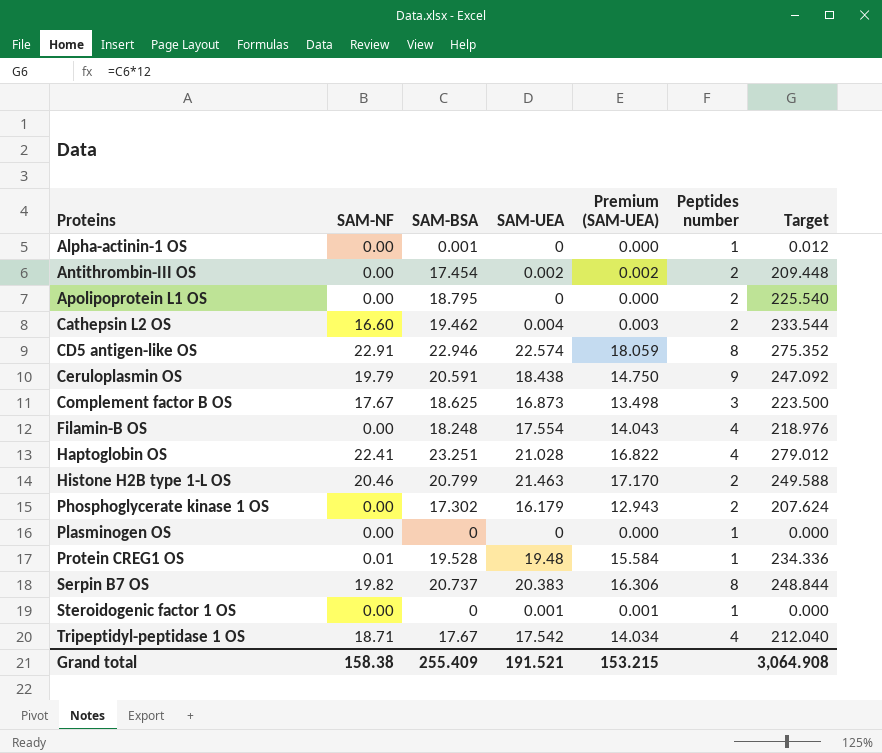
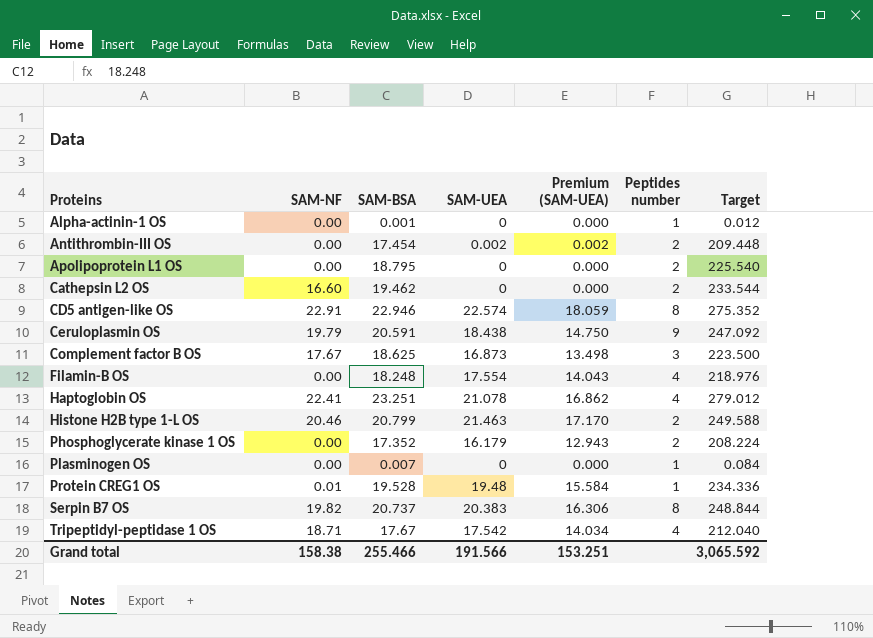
row Steroidogenic factor 1 OS: 0.00 | 0 | 0.001 | 0.001 | 1 | 0.000 -> none
Cathepsin L2 OS | SAM-UEA: 0.004 -> 0
Cathepsin L2 OS | Premium (SAM-UEA): 0.003 -> 0.000
Haptoglobin OS | SAM-UEA: 21.028 -> 21.078
Haptoglobin OS | Premium (SAM-UEA): 16.822 -> 16.862
Phosphoglycerate kinase 1 OS | SAM-BSA: 17.302 -> 17.352
Phosphoglycerate kinase 1 OS | Target: 207.624 -> 208.224
Plasminogen OS | SAM-BSA: 0 -> 0.007
Plasminogen OS | Target: 0.000 -> 0.084
Grand total | SAM-BSA: 255.409 -> 255.466
Grand total | SAM-UEA: 191.521 -> 191.566
Grand total | Premium (SAM-UEA): 153.215 -> 153.251
Grand total | Target: 3,064.908 -> 3,065.592

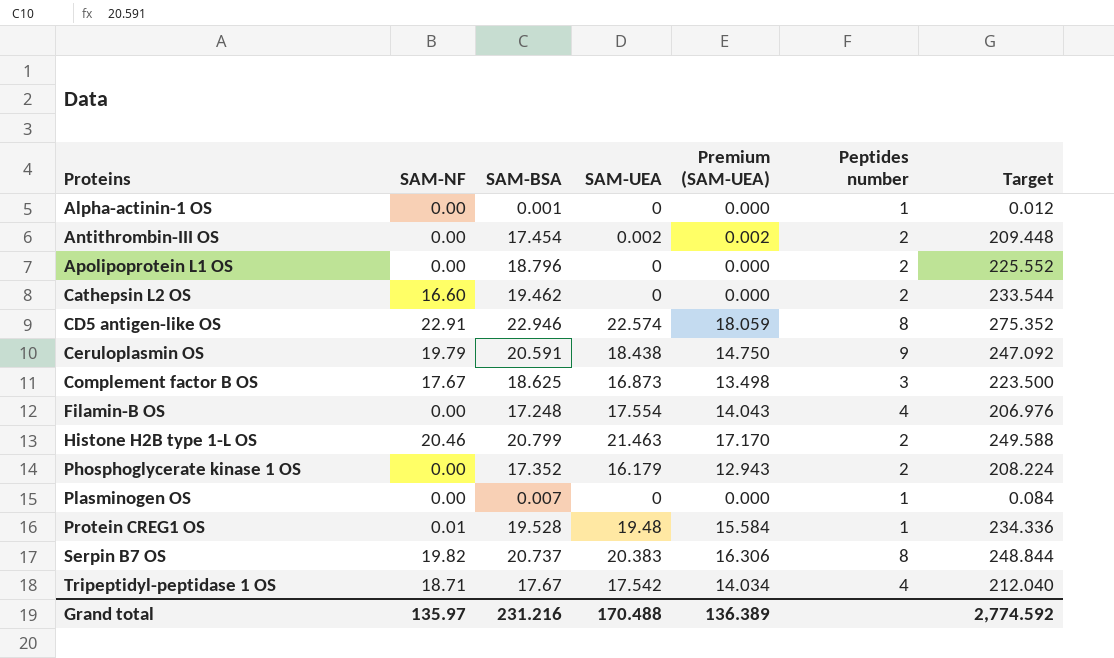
row Haptoglobin OS: 22.41 | 23.251 | 21.078 | 16.862 | 4 | 279.012 -> none
Apolipoprotein L1 OS | SAM-BSA: 18.795 -> 18.796
Apolipoprotein L1 OS | Target: 225.540 -> 225.552
Filamin-B OS | SAM-BSA: 18.248 -> 17.248
Filamin-B OS | Target: 218.976 -> 206.976
Grand total | SAM-NF: 158.38 -> 135.97
Grand total | SAM-BSA: 255.466 -> 231.216
Grand total | SAM-UEA: 191.566 -> 170.488
Grand total | Premium (SAM-UEA): 153.251 -> 136.389
Grand total | Target: 3,065.592 -> 2,774.592

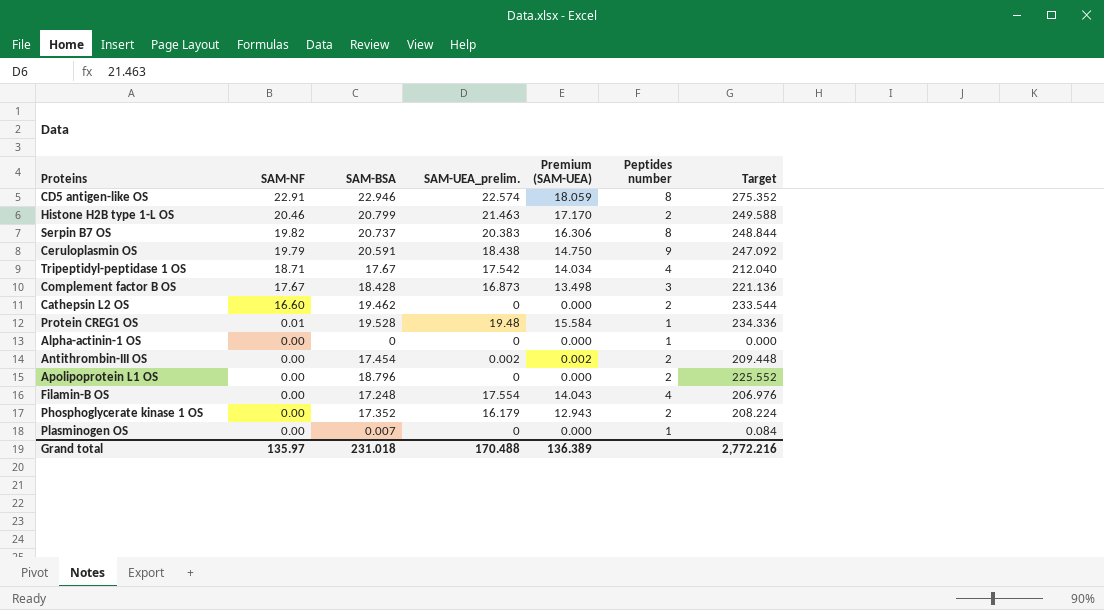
row order: Proteins ascending -> SAM-NF descending
column name: SAM-UEA -> SAM-UEA_prelim.
Complement factor B OS | SAM-BSA: 18.625 -> 18.428
Complement factor B OS | Target: 223.500 -> 221.136
Alpha-actinin-1 OS | SAM-BSA: 0.001 -> 0
Alpha-actinin-1 OS | Target: 0.012 -> 0.000
Grand total | SAM-BSA: 231.216 -> 231.018
Grand total | Target: 2,774.592 -> 2,772.216

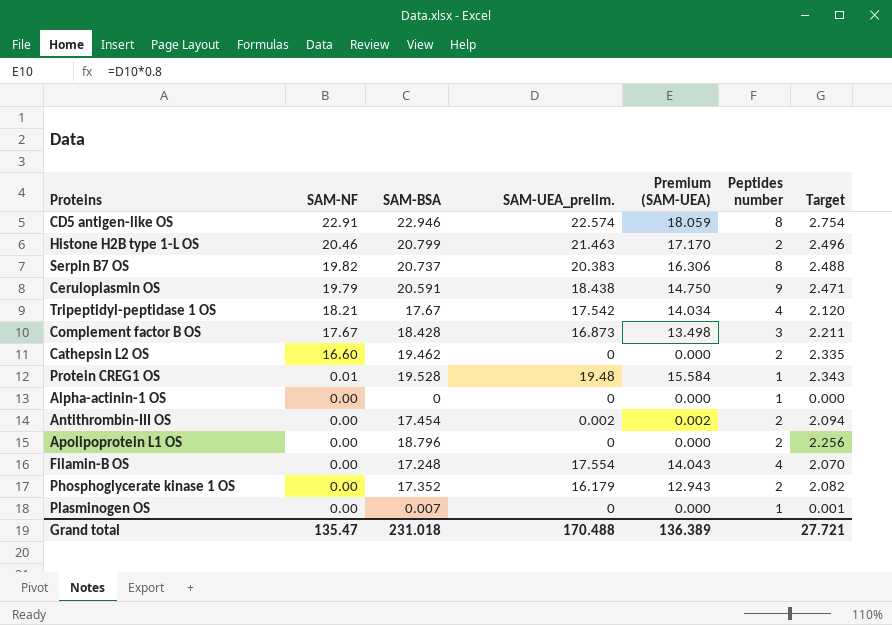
column Target | formula: [SAM-BSA] * 12 -> [SAM-BSA] * 0.12
Tripeptidyl-peptidase 1 OS | SAM-NF: 18.71 -> 18.21
Grand total | SAM-NF: 135.97 -> 135.47
Grand total | Target: 2,772.216 -> 27.721

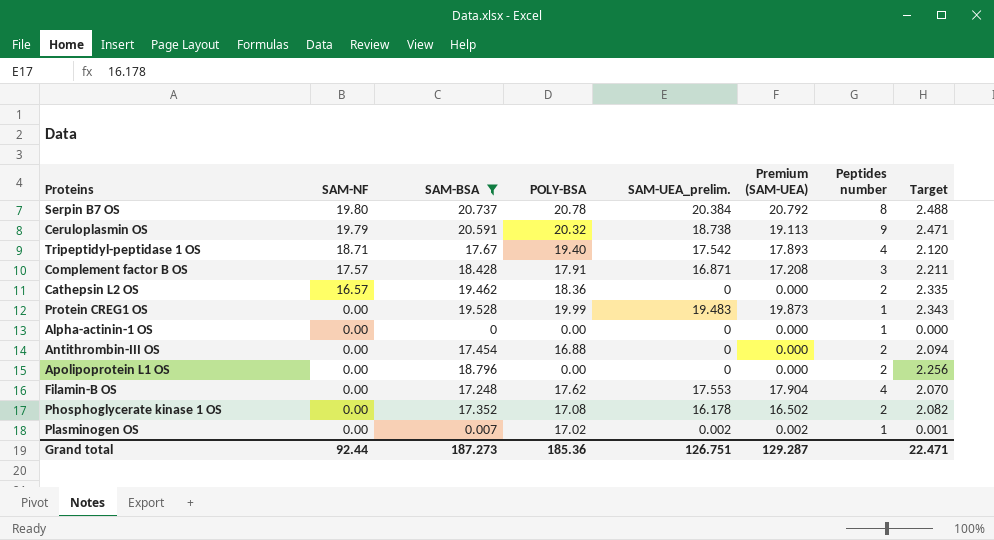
filter: none -> SAM-BSA <= 20.737
column POLY-BSA | position: none -> 4
column Premium (SAM-UEA) | formula: [SAM-UEA_prelim.] * 0.8 -> [SAM-UEA_prelim.] * 1.02
Serpin B7 OS | SAM-NF: 19.82 -> 19.80
Serpin B7 OS | SAM-UEA_prelim.: 20.383 -> 20.384
Ceruloplasmin OS | SAM-UEA_prelim.: 18.438 -> 18.738
Tripeptidyl-peptidase 1 OS | SAM-NF: 18.21 -> 18.71
Complement factor B OS | SAM-NF: 17.67 -> 17.57
Complement factor B OS | SAM-UEA_prelim.: 16.873 -> 16.871
Cathepsin L2 OS | SAM-NF: 16.60 -> 16.57
Protein CREG1 OS | SAM-NF: 0.01 -> 0.00
Protein CREG1 OS | SAM-UEA_prelim.: 19.48 -> 19.483
Antithrombin-III OS | SAM-UEA_prelim.: 0.002 -> 0
Filamin-B OS | SAM-UEA_prelim.: 17.554 -> 17.553
Phosphoglycerate kinase 1 OS | SAM-UEA_prelim.: 16.179 -> 16.178
Plasminogen OS | SAM-UEA_prelim.: 0 -> 0.002
Grand total | SAM-NF: 135.47 -> 92.44
Grand total | SAM-BSA: 231.018 -> 187.273
Grand total | SAM-UEA_prelim.: 170.488 -> 126.751
Grand total | Premium (SAM-UEA): 136.389 -> 129.287
Grand total | Target: 27.721 -> 22.471

